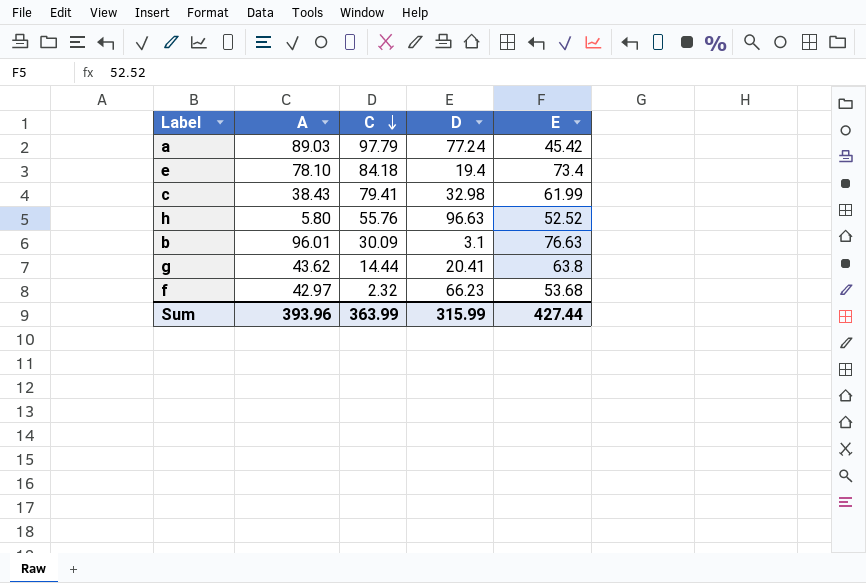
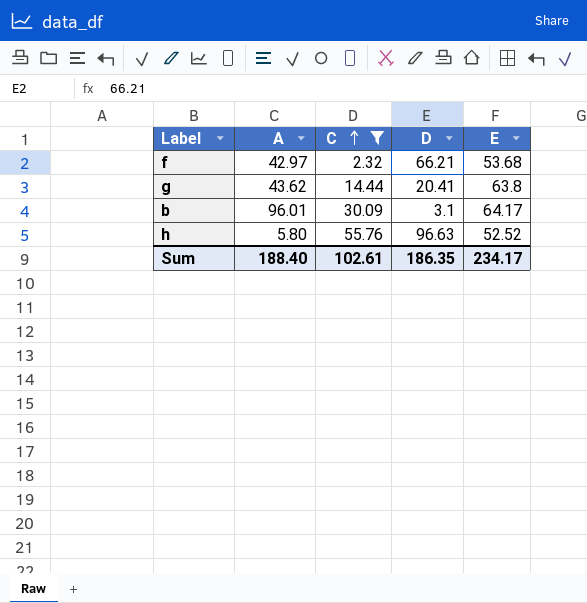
filter: none -> C <= 55.76
row order: C descending -> C ascending
f | D: 66.23 -> 66.21
b | E: 76.63 -> 64.17
Sum | A: 393.96 -> 188.40
Sum | C: 363.99 -> 102.61
Sum | D: 315.99 -> 186.35
Sum | E: 427.44 -> 234.17

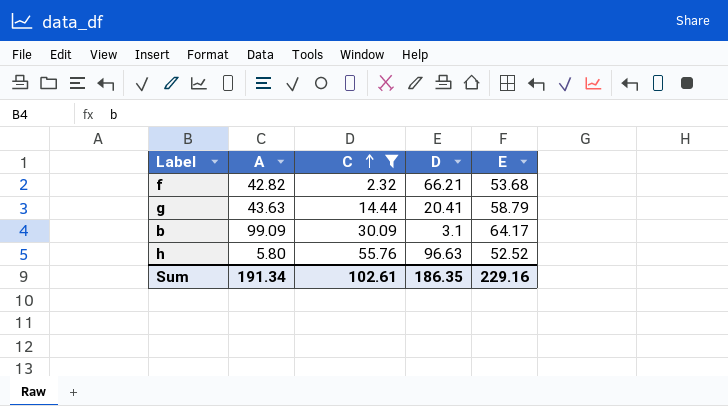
f | A: 42.97 -> 42.82
g | A: 43.62 -> 43.63
g | E: 63.8 -> 58.79
b | A: 96.01 -> 99.09
Sum | A: 188.40 -> 191.34
Sum | E: 234.17 -> 229.16

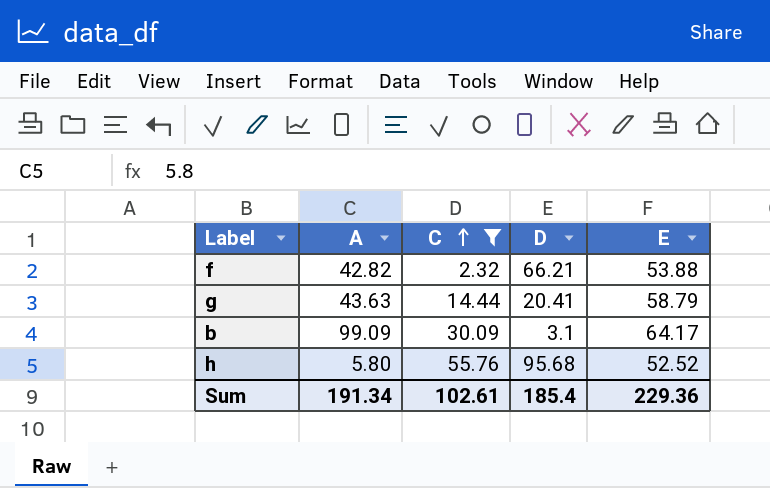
f | E: 53.68 -> 53.88
h | D: 96.63 -> 95.68
Sum | D: 186.35 -> 185.4
Sum | E: 229.16 -> 229.36

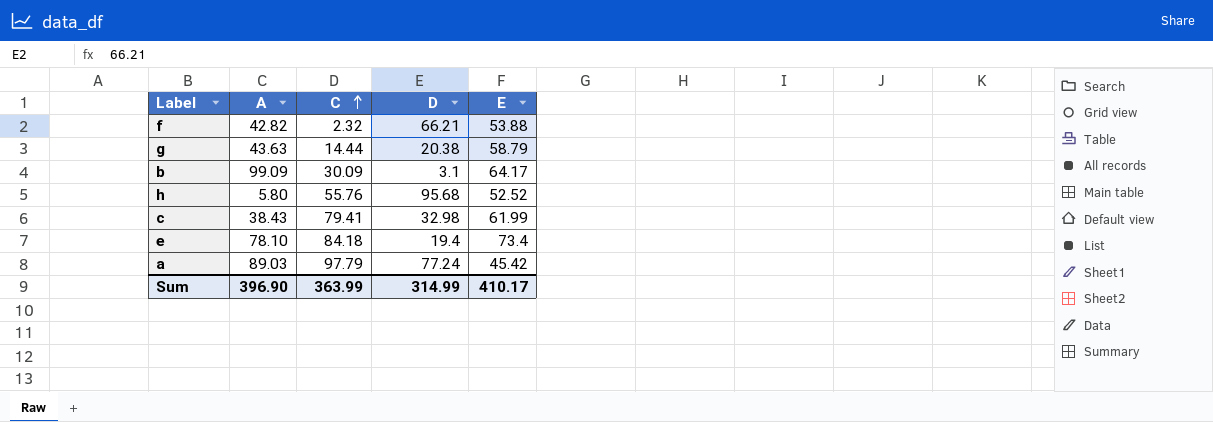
filter: C <= 55.76 -> none
g | D: 20.41 -> 20.38
Sum | A: 191.34 -> 396.90
Sum | C: 102.61 -> 363.99
Sum | D: 185.4 -> 314.99
Sum | E: 229.36 -> 410.17

